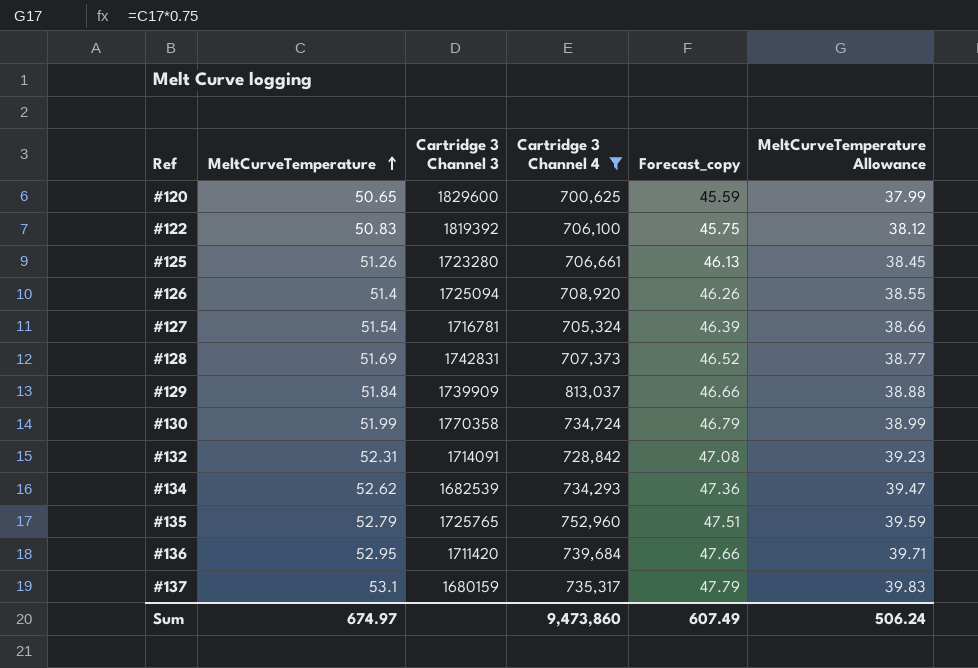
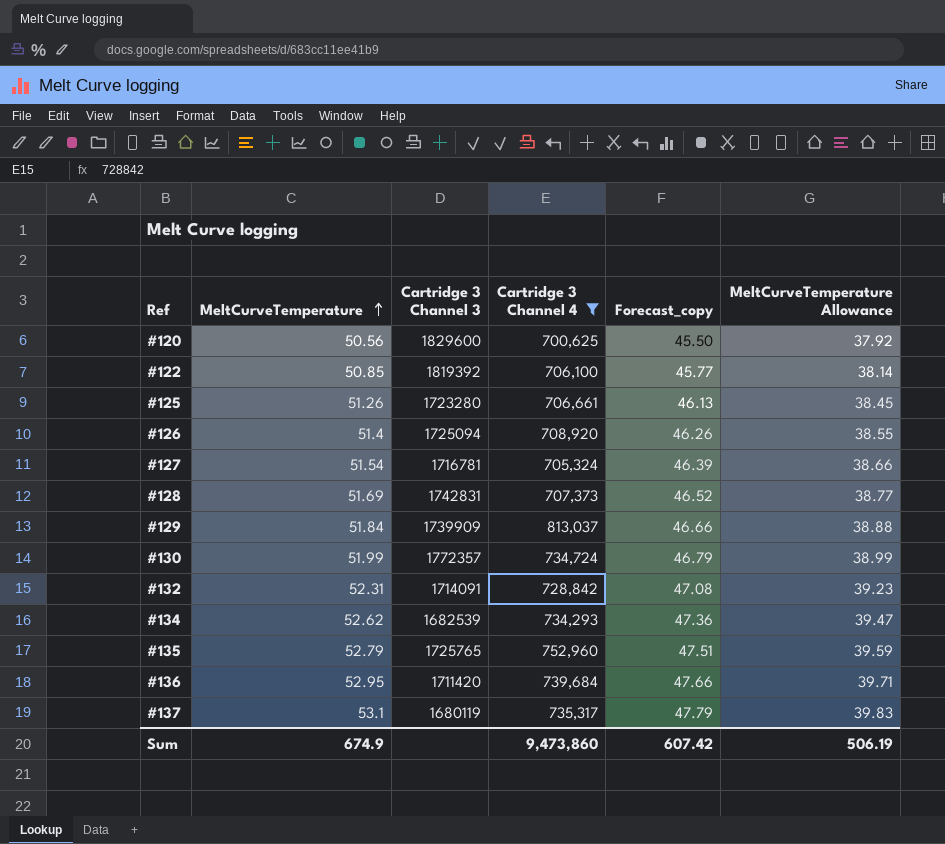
#120 | MeltCurveTemperature: 50.65 -> 50.56
#120 | Forecast_copy: 45.59 -> 45.50
#120 | MeltCurveTemperature Allowance: 37.99 -> 37.92
#122 | MeltCurveTemperature: 50.83 -> 50.85
#122 | Forecast_copy: 45.75 -> 45.77
#122 | MeltCurveTemperature Allowance: 38.12 -> 38.14
#130 | Cartridge 3 Channel 3: 1770358 -> 1772357
#137 | Cartridge 3 Channel 3: 1680159 -> 1680119
Sum | MeltCurveTemperature: 674.97 -> 674.9
Sum | Forecast_copy: 607.49 -> 607.42
Sum | MeltCurveTemperature Allowance: 506.24 -> 506.19

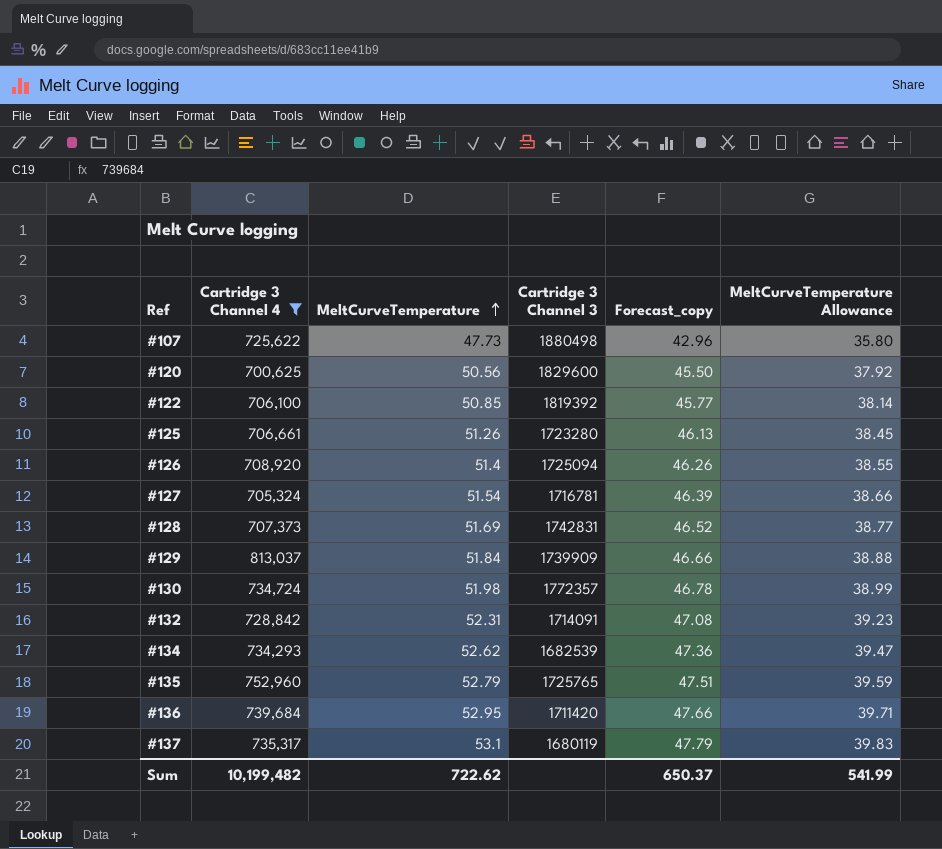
column Cartridge 3 Channel 4 | position: 4 -> 2
row #107: none -> 725,622 | 47.73 | 1880498 | 42.96 | 35.80
#130 | MeltCurveTemperature: 51.99 -> 51.98
#130 | Forecast_copy: 46.79 -> 46.78
Sum | Cartridge 3 Channel 4: 9,473,860 -> 10,199,482
Sum | MeltCurveTemperature: 674.9 -> 722.62
Sum | Forecast_copy: 607.42 -> 650.37
Sum | MeltCurveTemperature Allowance: 506.19 -> 541.99

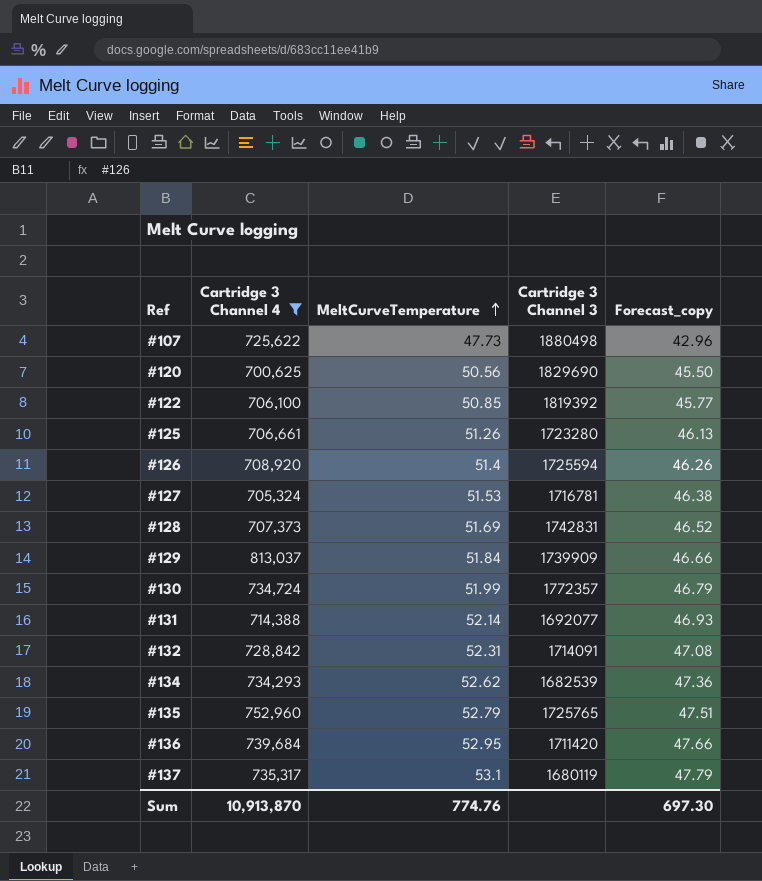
column MeltCurveTemperature Allowance | formula: [MeltCurveTemperature] * 0.75 -> none
#120 | Cartridge 3 Channel 3: 1829600 -> 1829690
#126 | Cartridge 3 Channel 3: 1725094 -> 1725594
#127 | MeltCurveTemperature: 51.54 -> 51.53
#127 | Forecast_copy: 46.39 -> 46.38
#130 | MeltCurveTemperature: 51.98 -> 51.99
#130 | Forecast_copy: 46.78 -> 46.79
row #131: none -> 714,388 | 52.14 | 1692077 | 46.93
Sum | Cartridge 3 Channel 4: 10,199,482 -> 10,913,870
Sum | MeltCurveTemperature: 722.62 -> 774.76
Sum | Forecast_copy: 650.37 -> 697.30

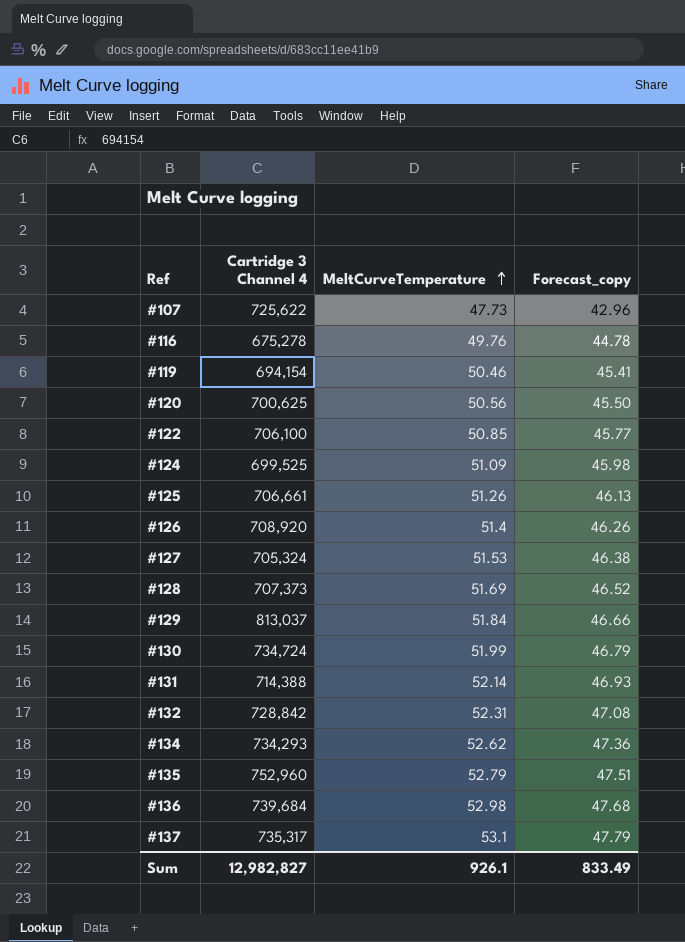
filter: Cartridge 3 Channel 4 >= 700,625 -> none
column Cartridge 3 Channel 3 | position: 4 -> none
#136 | MeltCurveTemperature: 52.95 -> 52.98
#136 | Forecast_copy: 47.66 -> 47.68
Sum | Cartridge 3 Channel 4: 10,913,870 -> 12,982,827
Sum | MeltCurveTemperature: 774.76 -> 926.1
Sum | Forecast_copy: 697.30 -> 833.49

